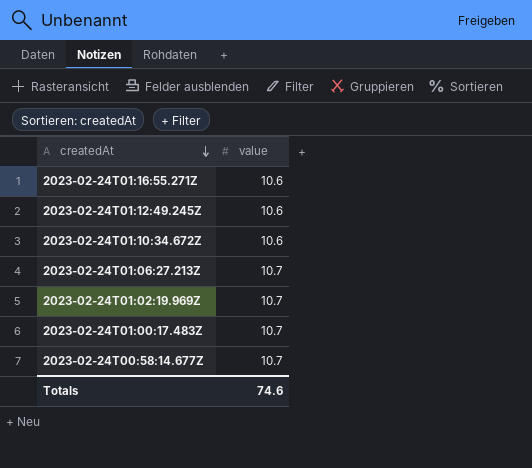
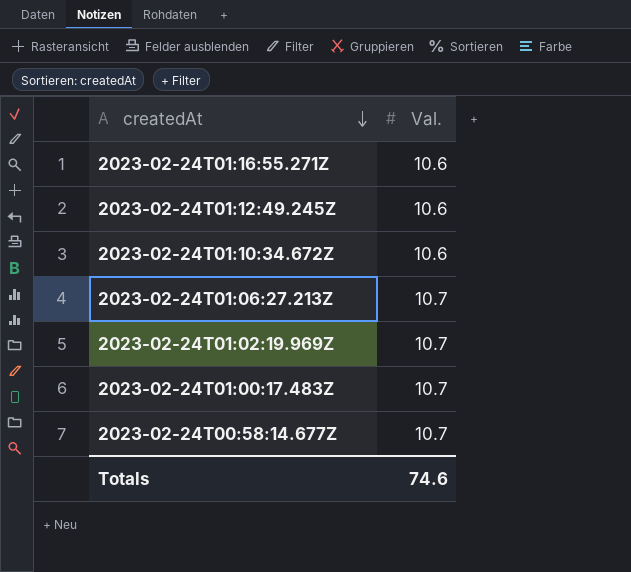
column name: value -> Val.

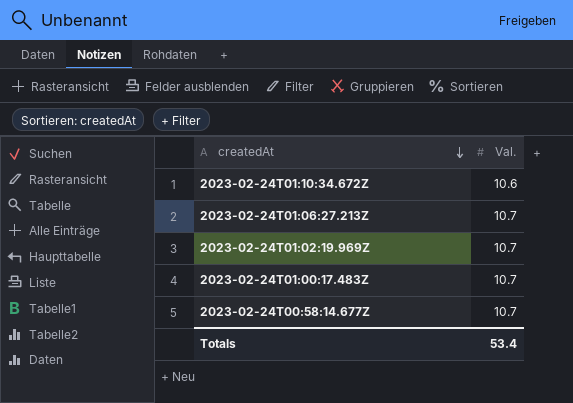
row 2023-02-24T01:16:55.271Z: 10.6 -> none
row 2023-02-24T01:12:49.245Z: 10.6 -> none
Totals | Val.: 74.6 -> 53.4

